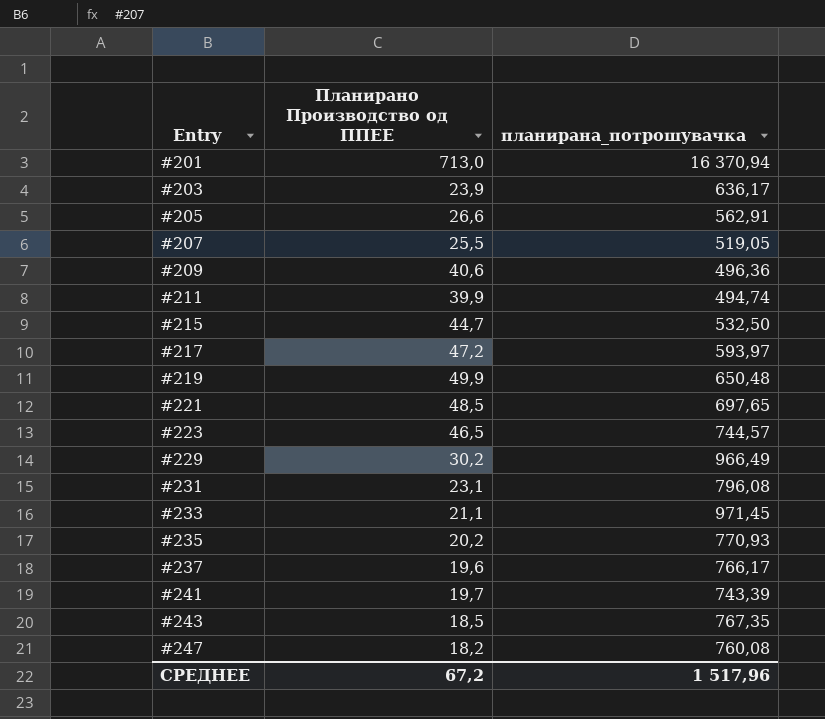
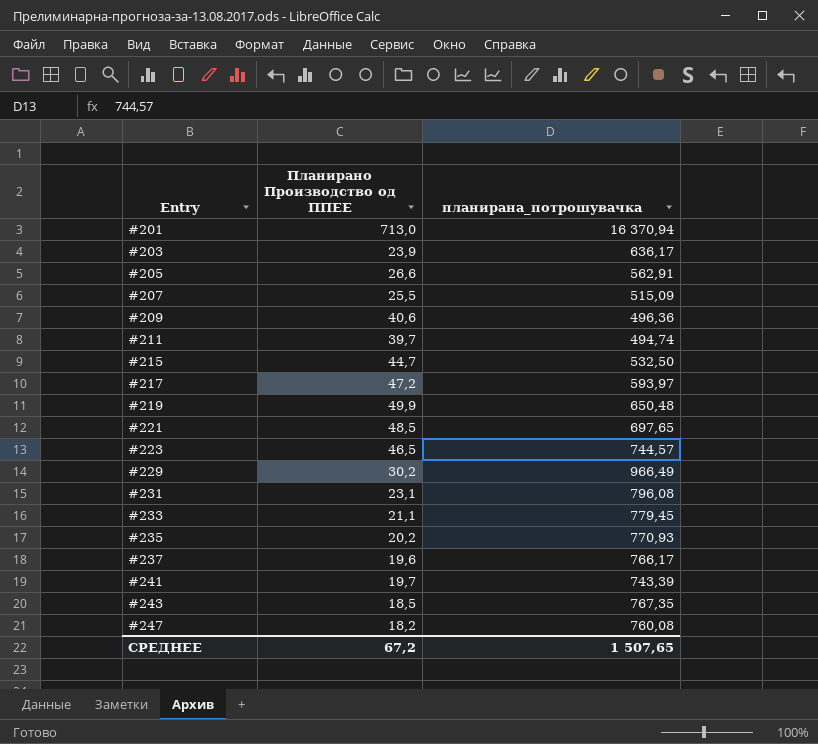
#207 | планирана_потрошувачка: 519,05 -> 515,09
#211 | Планирано Производство од ППЕЕ: 39,9 -> 39,7
#233 | планирана_потрошувачка: 971,45 -> 779,45
СРЕДНЕЕ | планирана_потрошувачка: 1 517,96 -> 1 507,65

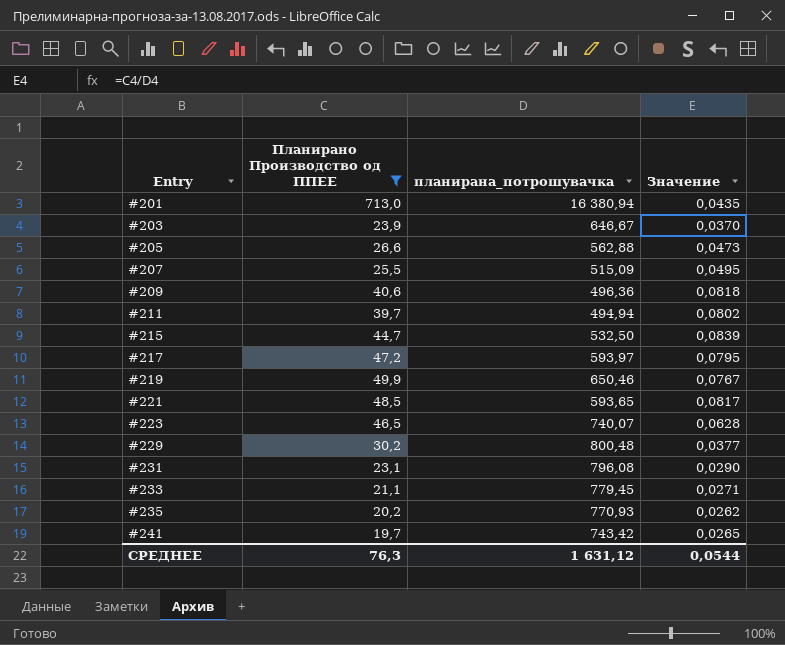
filter: none -> Планирано Производство од ППЕЕ >= 19,7
column Значение | formula: none -> [Планирано Производство од ППЕЕ] / [планирана_потрошувачка]
#201 | планирана_потрошувачка: 16 370,94 -> 16 380,94
#203 | планирана_потрошувачка: 636,17 -> 646,67
#205 | планирана_потрошувачка: 562,91 -> 562,88
#211 | планирана_потрошувачка: 494,74 -> 494,94
#219 | планирана_потрошувачка: 650,48 -> 650,46
#221 | планирана_потрошувачка: 697,65 -> 593,65
#223 | планирана_потрошувачка: 744,57 -> 740,07
#229 | планирана_потрошувачка: 966,49 -> 800,48
#241 | планирана_потрошувачка: 743,39 -> 743,42
СРЕДНЕЕ | Планирано Производство од ППЕЕ: 67,2 -> 76,3
СРЕДНЕЕ | планирана_потрошувачка: 1 507,65 -> 1 631,12

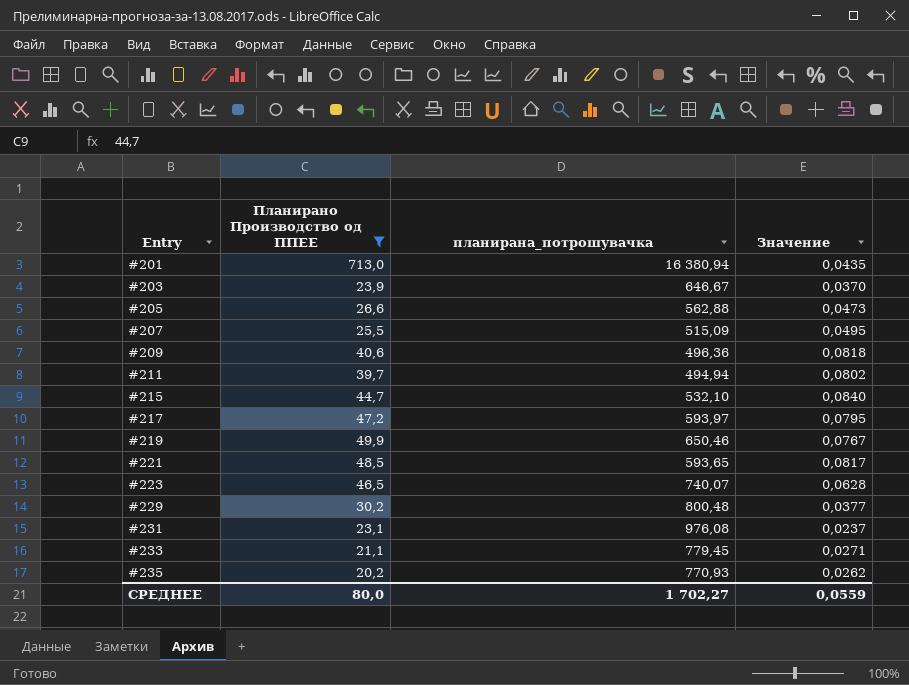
row #241: 19,7 | 743,42 | 0,0265 -> none
#215 | планирана_потрошувачка: 532,50 -> 532,10
#215 | Значение: 0,0839 -> 0,0840
#231 | планирана_потрошувачка: 796,08 -> 976,08
#231 | Значение: 0,0290 -> 0,0237
СРЕДНЕЕ | Планирано Производство од ППЕЕ: 76,3 -> 80,0
СРЕДНЕЕ | планирана_потрошувачка: 1 631,12 -> 1 702,27
СРЕДНЕЕ | Значение: 0,0544 -> 0,0559

